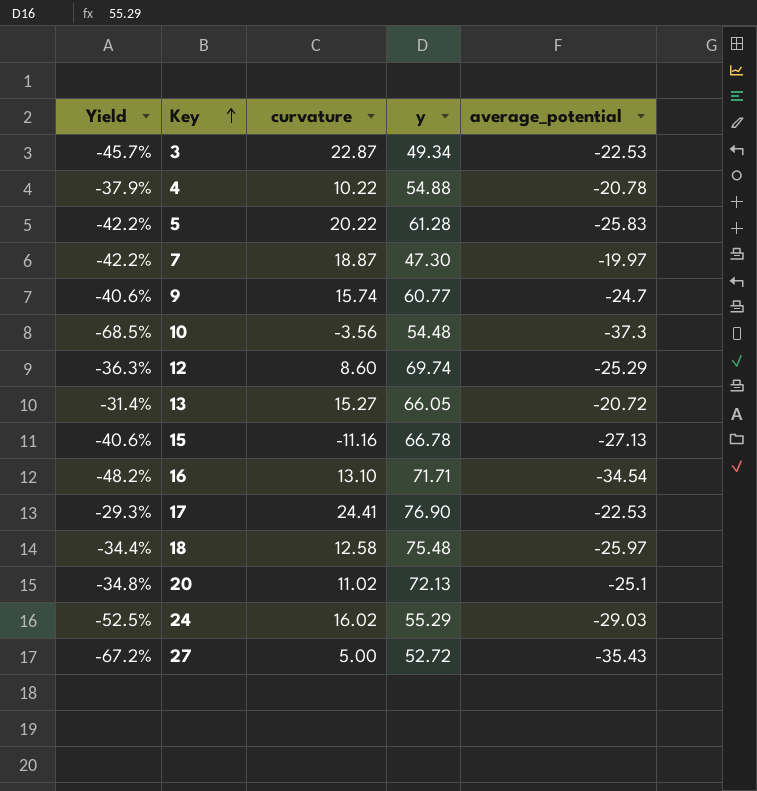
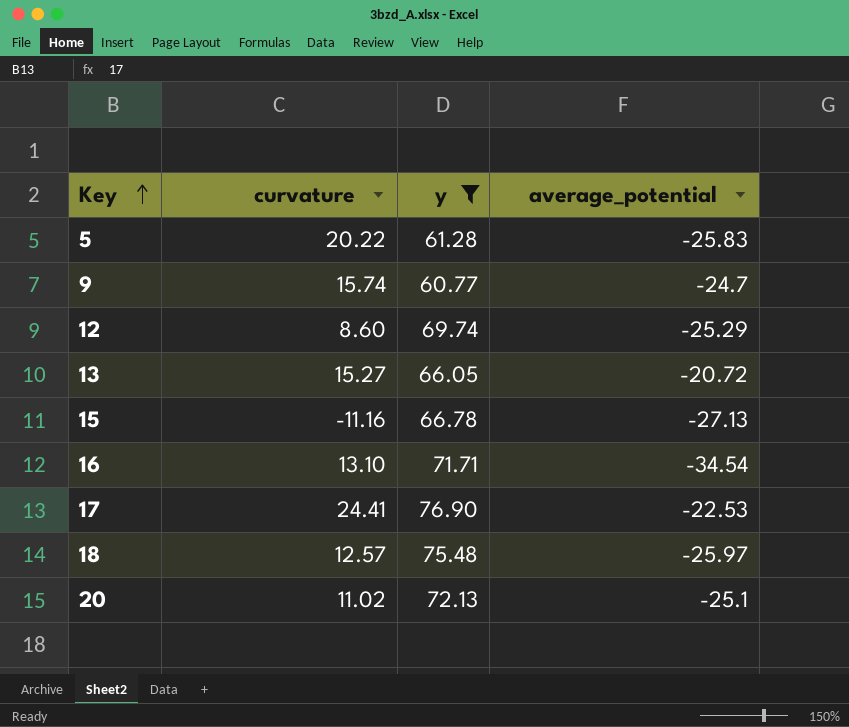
filter: none -> y >= 60.77
column Yield | formula: [average_potential] / [y] -> none
18 | curvature: 12.58 -> 12.57

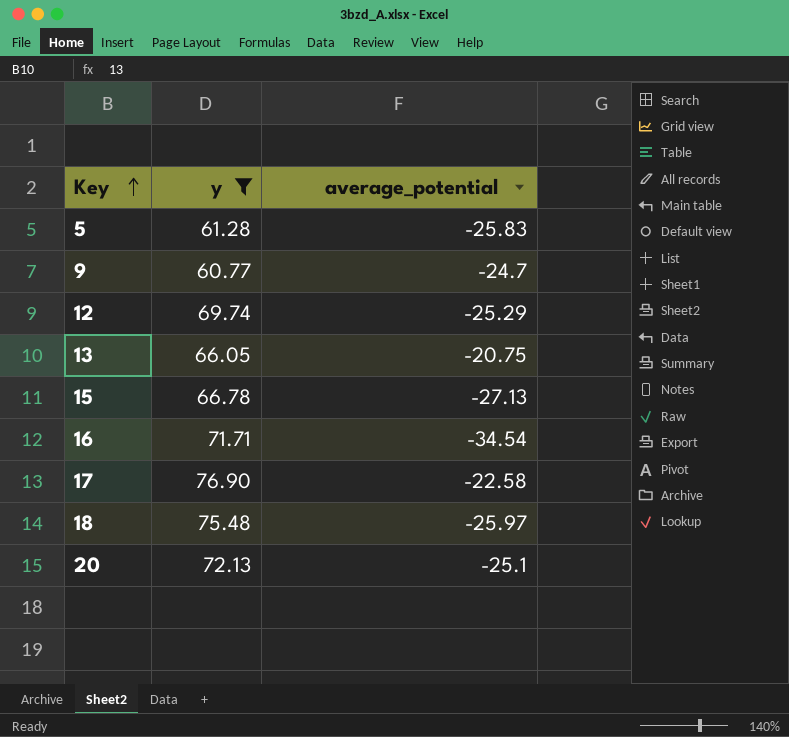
column curvature | position: 2 -> none
13 | average_potential: -20.72 -> -20.75
17 | average_potential: -22.53 -> -22.58

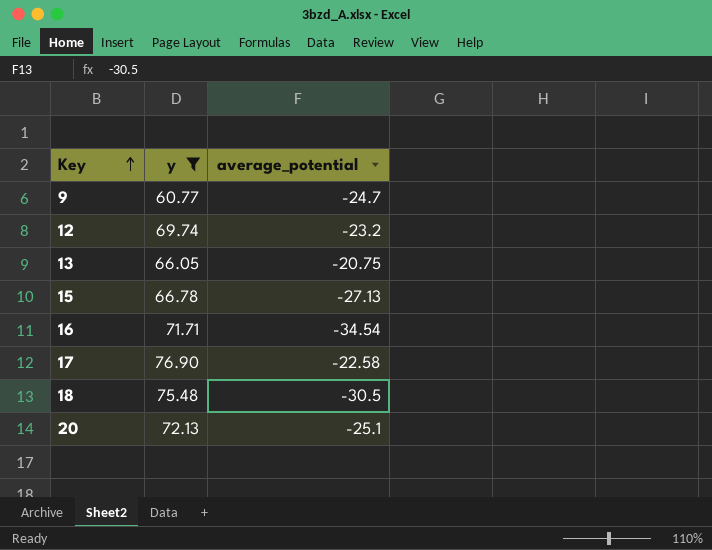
row 5: 61.28 | -25.83 -> none
12 | average_potential: -25.29 -> -23.2
18 | average_potential: -25.97 -> -30.5

